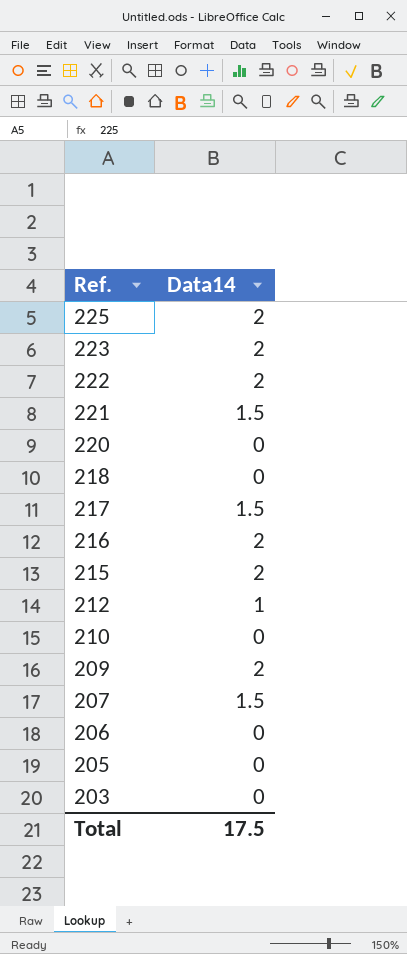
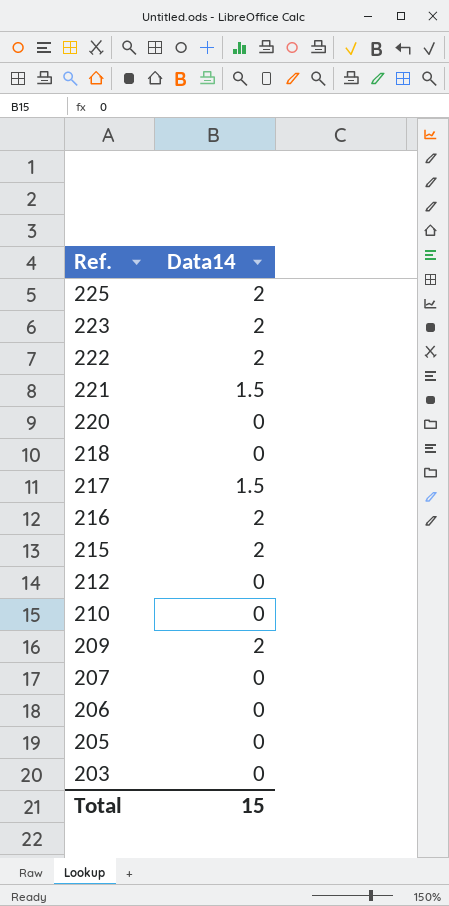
212 | Data14: 1 -> 0
207 | Data14: 1.5 -> 0
Total | Data14: 17.5 -> 15

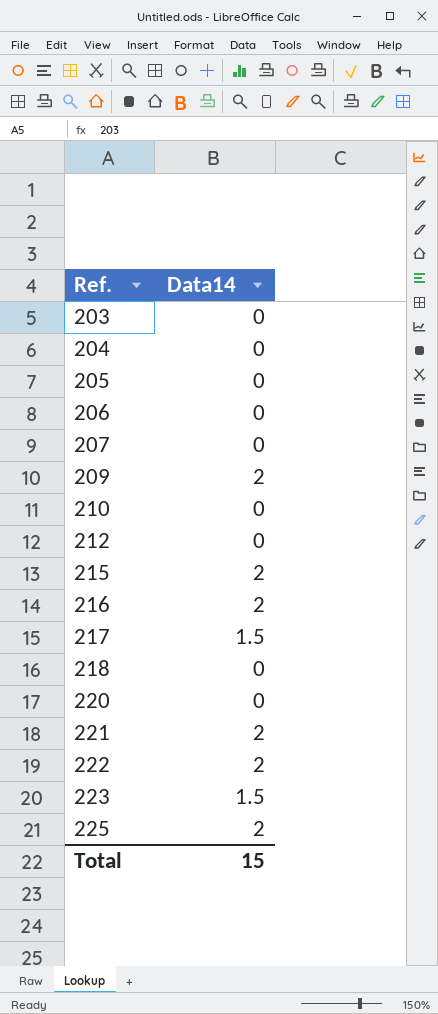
row order: Ref. descending -> Ref. ascending
row 204: none -> 0
221 | Data14: 1.5 -> 2
223 | Data14: 2 -> 1.5

